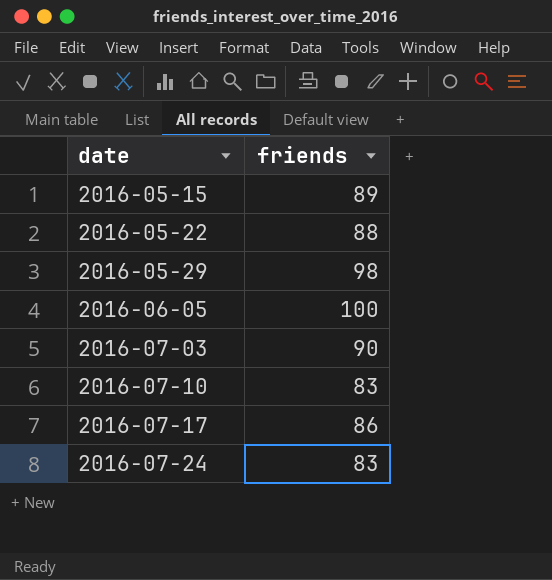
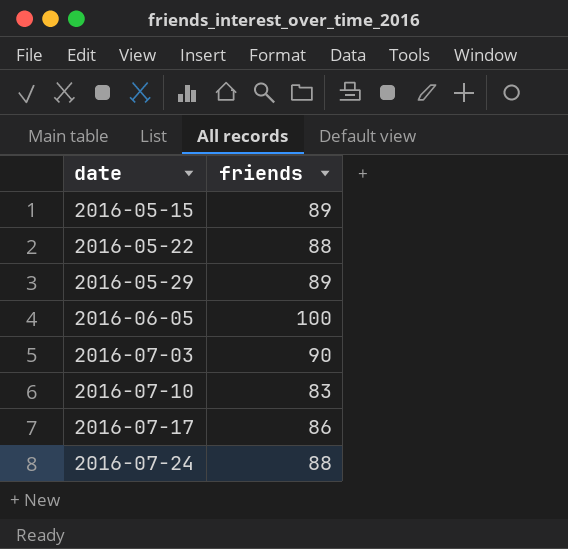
2016-05-29 | friends: 98 -> 89
2016-07-24 | friends: 83 -> 88

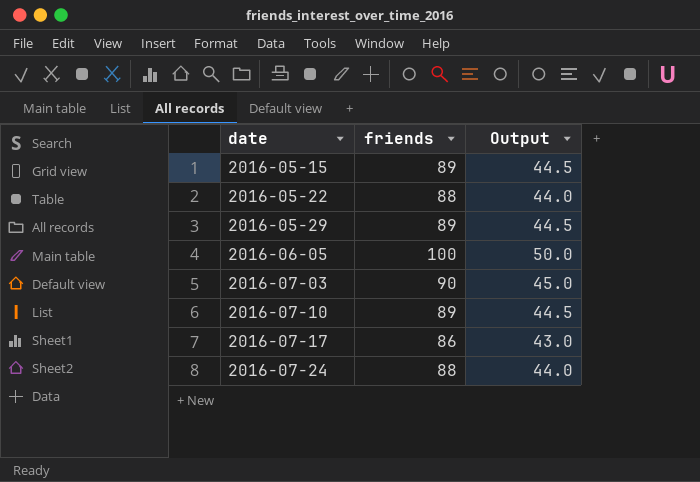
column Output | formula: none -> [friends] * 0.5
2016-07-10 | friends: 83 -> 89

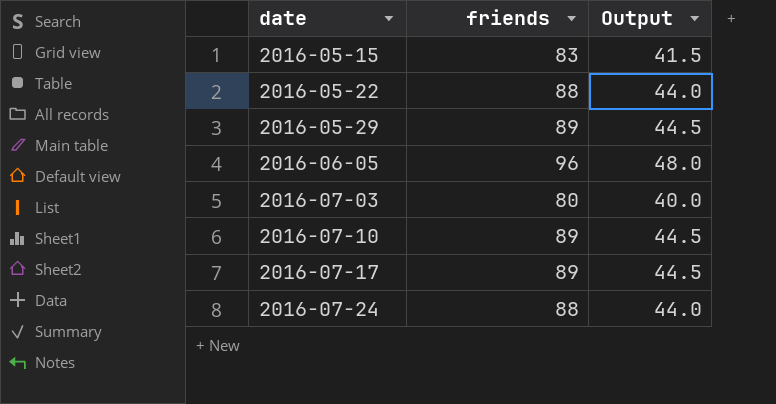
2016-05-15 | friends: 89 -> 83
2016-05-15 | Output: 44.5 -> 41.5
2016-06-05 | friends: 100 -> 96
2016-06-05 | Output: 50.0 -> 48.0
2016-07-03 | friends: 90 -> 80
2016-07-03 | Output: 45.0 -> 40.0
2016-07-17 | friends: 86 -> 89
2016-07-17 | Output: 43.0 -> 44.5

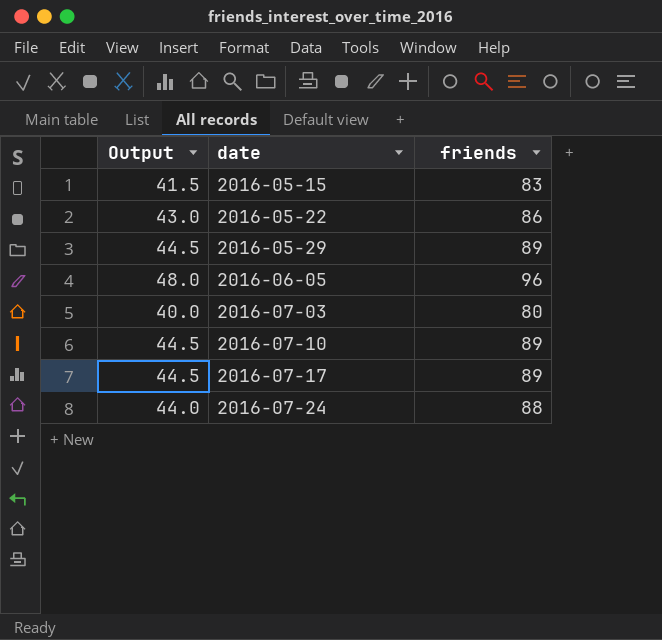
column Output | position: 3 -> 1
2016-05-22 | Output: 44.0 -> 43.0
2016-05-22 | friends: 88 -> 86

